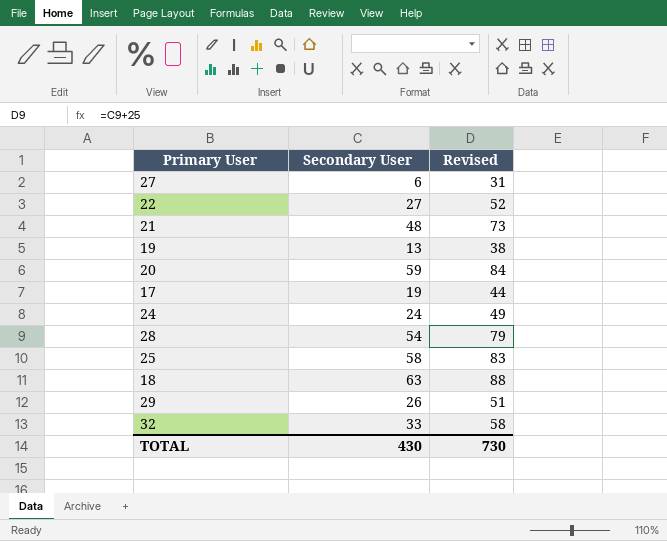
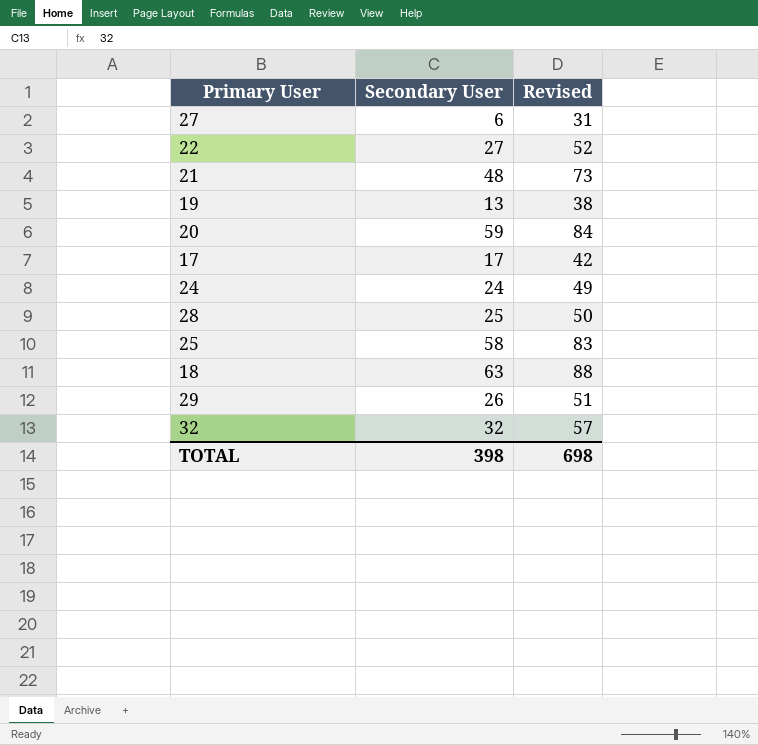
17 | Secondary User: 19 -> 17
17 | Revised: 44 -> 42
28 | Secondary User: 54 -> 25
28 | Revised: 79 -> 50
32 | Secondary User: 33 -> 32
32 | Revised: 58 -> 57
TOTAL | Secondary User: 430 -> 398
TOTAL | Revised: 730 -> 698

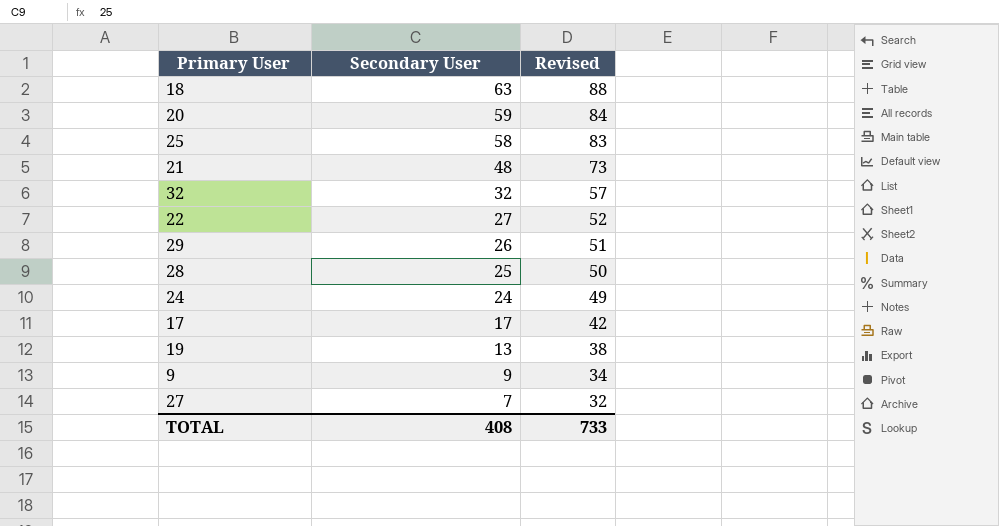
row order: none -> Secondary User descending
row 9: none -> 9 | 34
27 | Secondary User: 6 -> 7
27 | Revised: 31 -> 32
TOTAL | Secondary User: 398 -> 408
TOTAL | Revised: 698 -> 733

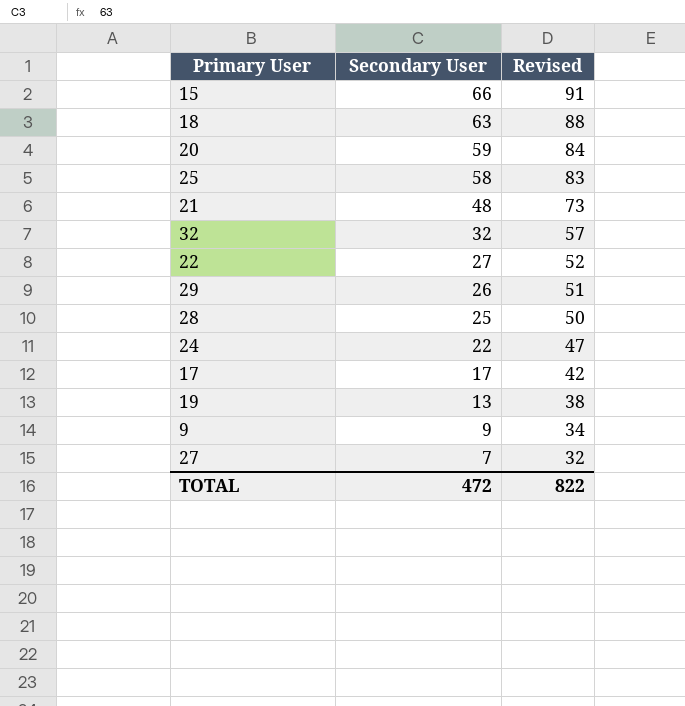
row 15: none -> 66 | 91
24 | Secondary User: 24 -> 22
24 | Revised: 49 -> 47
TOTAL | Secondary User: 408 -> 472
TOTAL | Revised: 733 -> 822

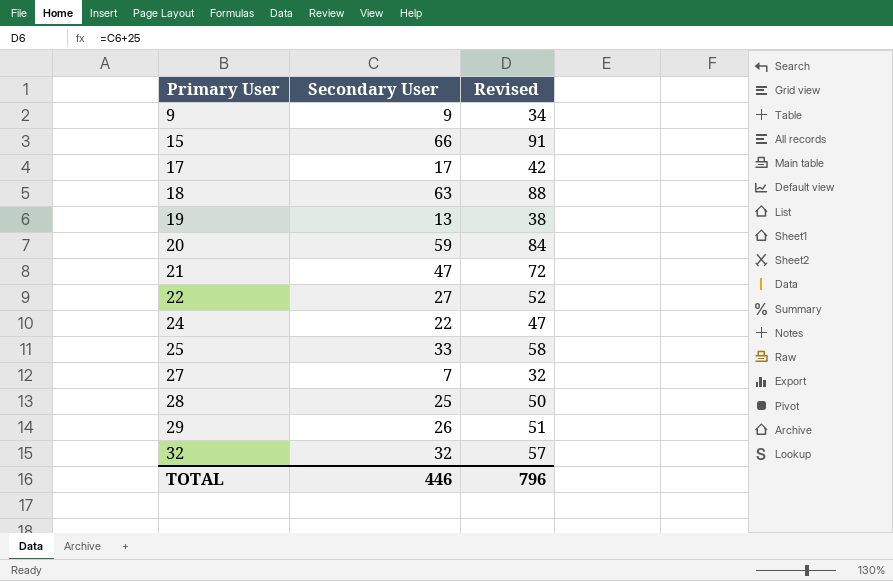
row order: Secondary User descending -> Primary User ascending
21 | Secondary User: 48 -> 47
21 | Revised: 73 -> 72
25 | Secondary User: 58 -> 33
25 | Revised: 83 -> 58
TOTAL | Secondary User: 472 -> 446
TOTAL | Revised: 822 -> 796

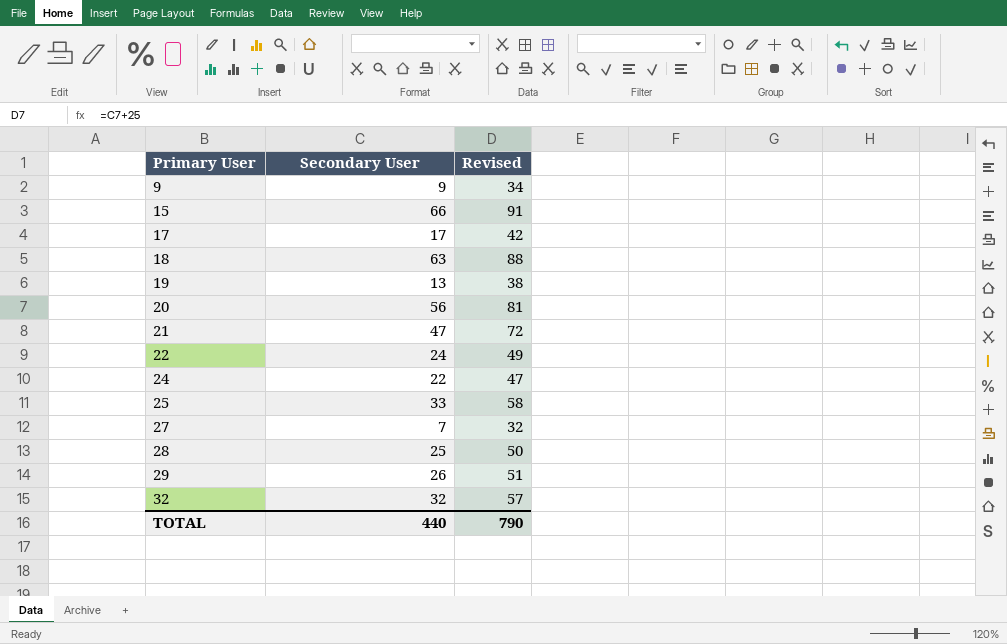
20 | Secondary User: 59 -> 56
20 | Revised: 84 -> 81
22 | Secondary User: 27 -> 24
22 | Revised: 52 -> 49
TOTAL | Secondary User: 446 -> 440
TOTAL | Revised: 796 -> 790

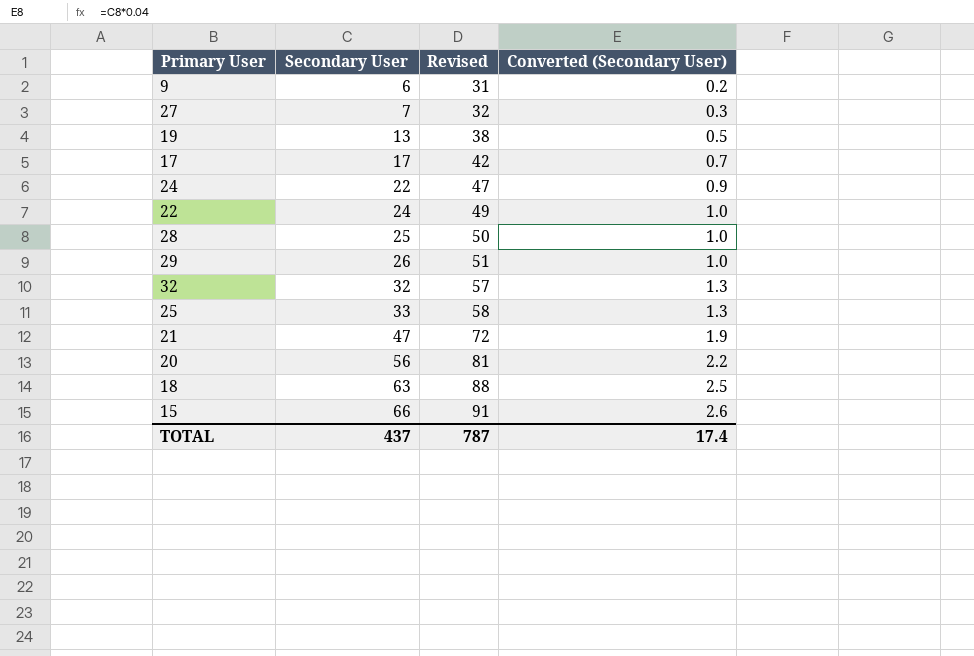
row order: Primary User ascending -> Secondary User ascending
column Converted (Secondary User) | formula: none -> [Secondary User] * 0.04
9 | Secondary User: 9 -> 6
9 | Revised: 34 -> 31
TOTAL | Secondary User: 440 -> 437
TOTAL | Revised: 790 -> 787

